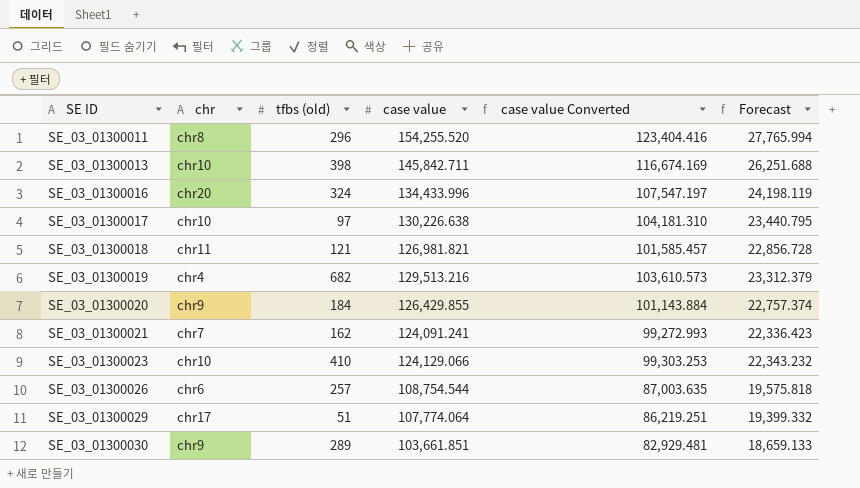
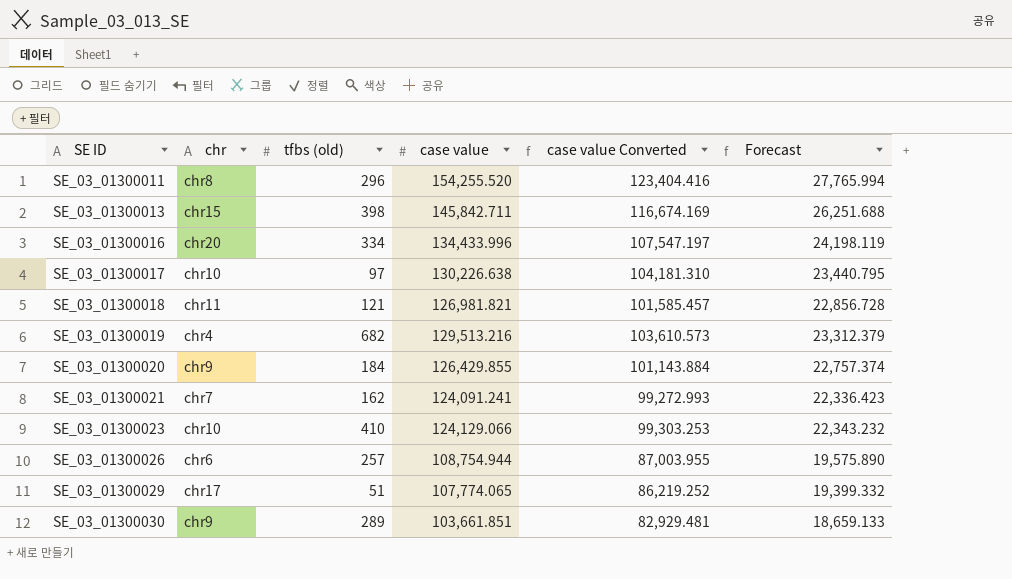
SE_03_01300013 | chr: chr10 -> chr15
SE_03_01300016 | tfbs (old): 324 -> 334
SE_03_01300026 | case value: 108,754.544 -> 108,754.944
SE_03_01300026 | case value Converted: 87,003.635 -> 87,003.955
SE_03_01300026 | Forecast: 19,575.818 -> 19,575.890
SE_03_01300029 | case value: 107,774.064 -> 107,774.065
SE_03_01300029 | case value Converted: 86,219.251 -> 86,219.252

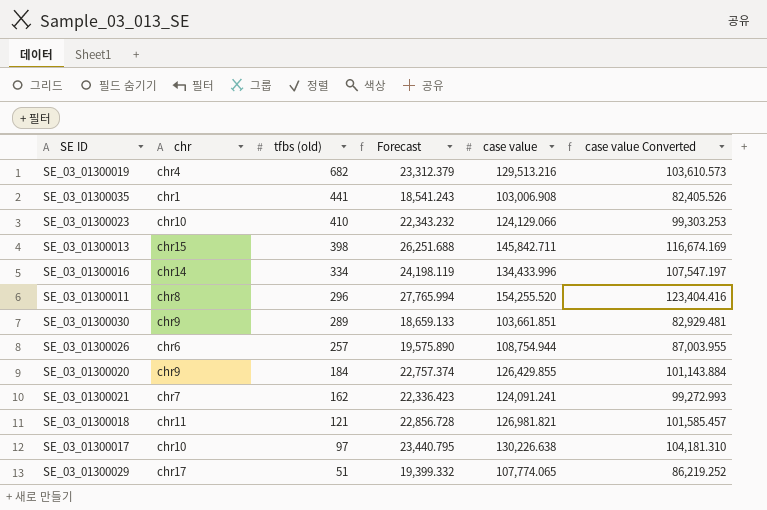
row order: SE ID ascending -> tfbs (old) descending
column Forecast | position: 6 -> 4
row SE_03_01300035: none -> chr1 | 441 | 18,541.243 | 103,006.908 | 82,405.526
SE_03_01300016 | chr: chr20 -> chr14

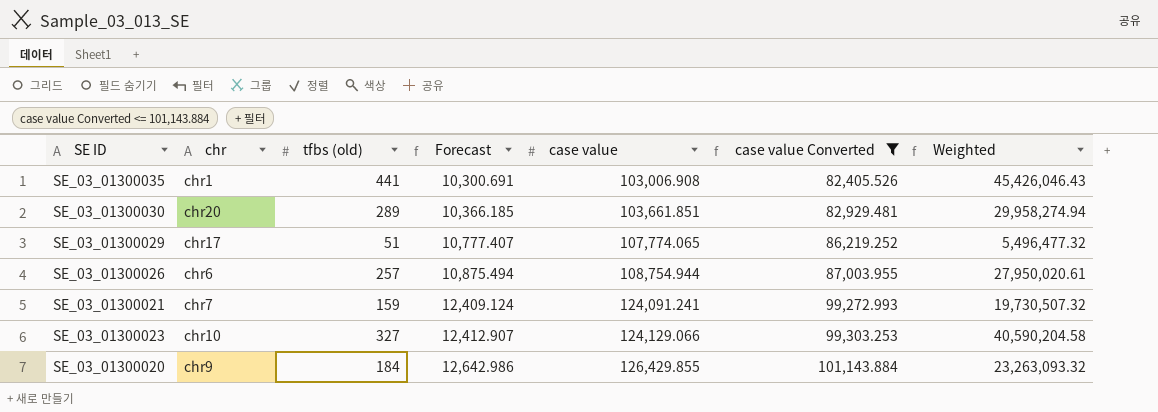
filter: none -> case value Converted <= 101,143.884
row order: tfbs (old) descending -> Forecast ascending
column Forecast | formula: [case value] * 0.18 -> [case value] * 0.1
column Weighted | formula: none -> [tfbs (old)] * [case value]
SE_03_01300030 | chr: chr9 -> chr20
SE_03_01300021 | tfbs (old): 162 -> 159
SE_03_01300023 | tfbs (old): 410 -> 327

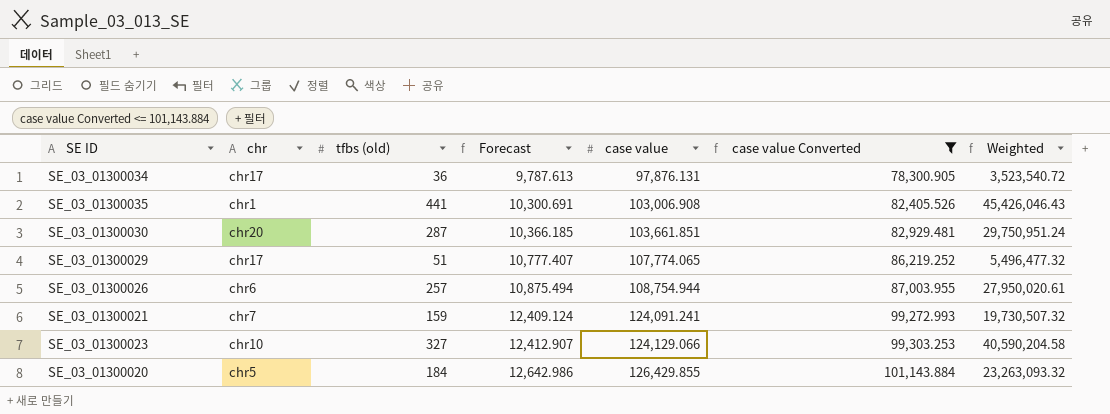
row SE_03_01300034: none -> chr17 | 36 | 9,787.613 | 97,876.131 | 78,300.905 | 3,523,540.72
SE_03_01300030 | tfbs (old): 289 -> 287
SE_03_01300030 | Weighted: 29,958,274.94 -> 29,750,951.24
SE_03_01300020 | chr: chr9 -> chr5

